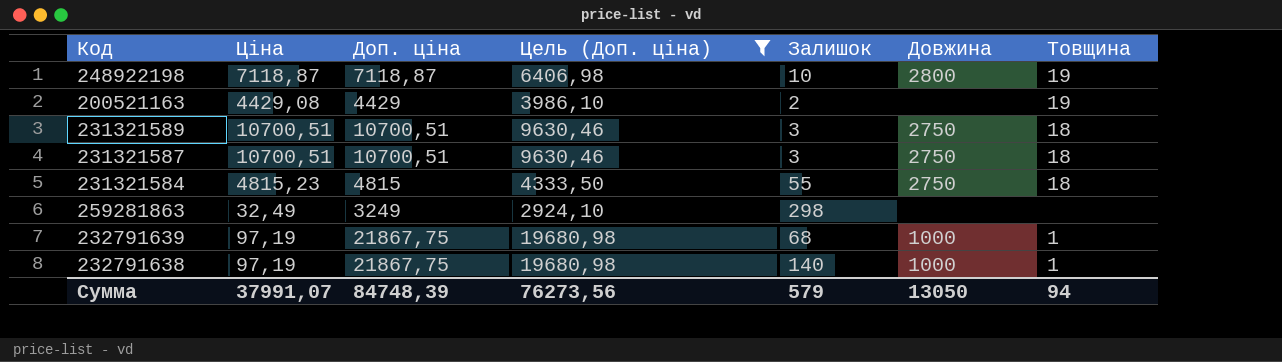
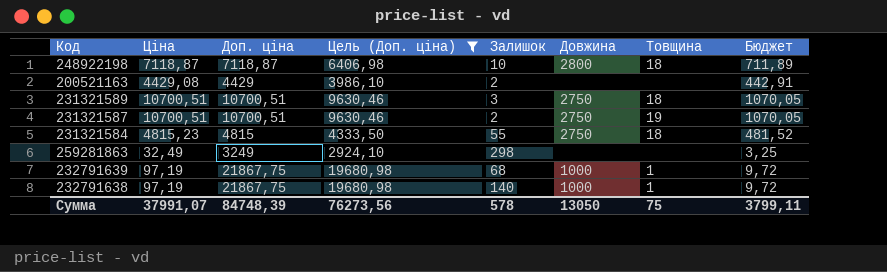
column Бюджет | formula: none -> [Ціна] * 0,1
248922198 | Товщина: 19 -> 18
200521163 | Товщина: 19 -> none
231321587 | Залишок: 3 -> 2
231321587 | Товщина: 18 -> 19
Сумма | Залишок: 579 -> 578
Сумма | Товщина: 94 -> 75

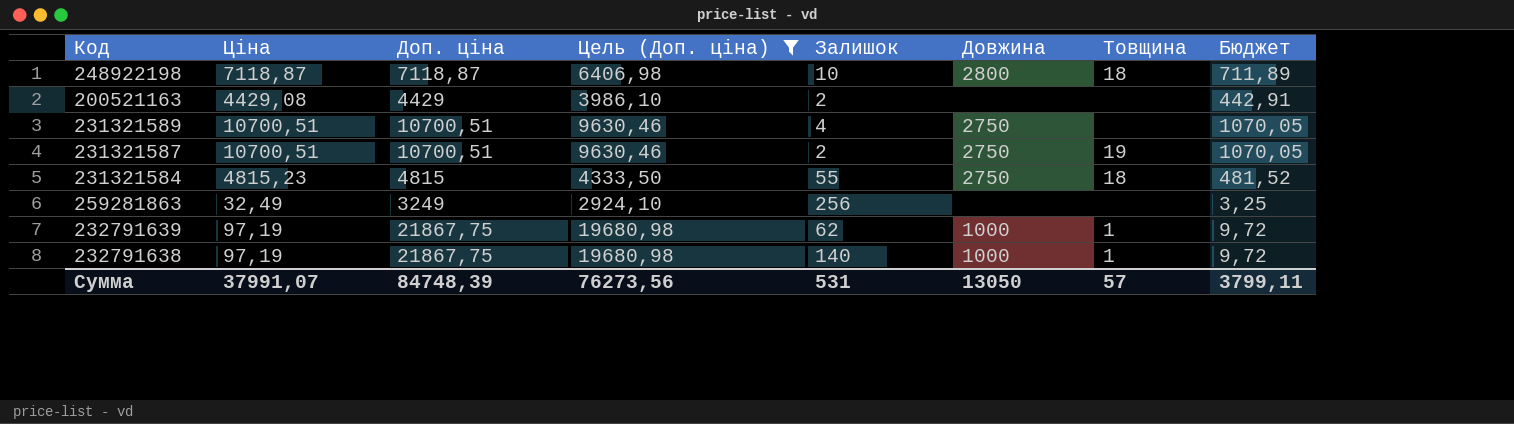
231321589 | Залишок: 3 -> 4
231321589 | Товщина: 18 -> none
259281863 | Залишок: 298 -> 256
232791639 | Залишок: 68 -> 62
Сумма | Залишок: 578 -> 531
Сумма | Товщина: 75 -> 57

